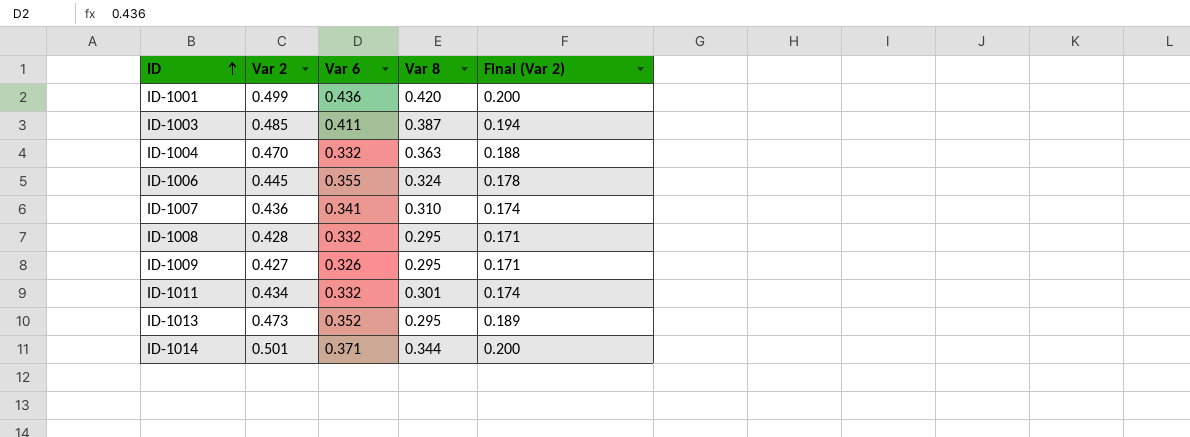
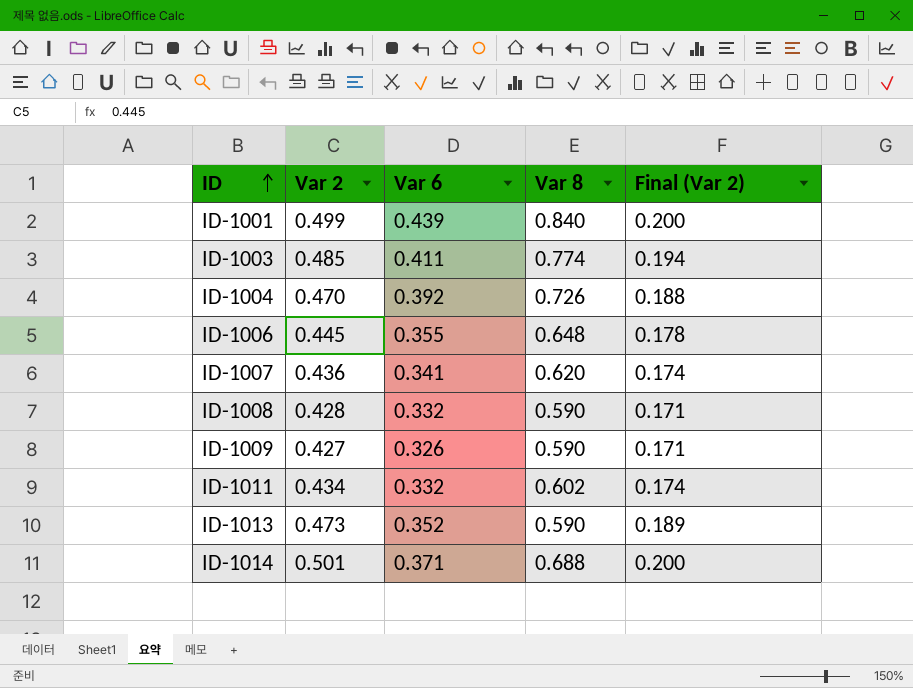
ID-1001 | Var 6: 0.436 -> 0.439
ID-1001 | Var 8: 0.420 -> 0.840
ID-1003 | Var 8: 0.387 -> 0.774
ID-1004 | Var 6: 0.332 -> 0.392
ID-1004 | Var 8: 0.363 -> 0.726
ID-1006 | Var 8: 0.324 -> 0.648
ID-1007 | Var 8: 0.310 -> 0.620
ID-1008 | Var 8: 0.295 -> 0.590
ID-1009 | Var 8: 0.295 -> 0.590
ID-1011 | Var 8: 0.301 -> 0.602
ID-1013 | Var 8: 0.295 -> 0.590
ID-1014 | Var 8: 0.344 -> 0.688

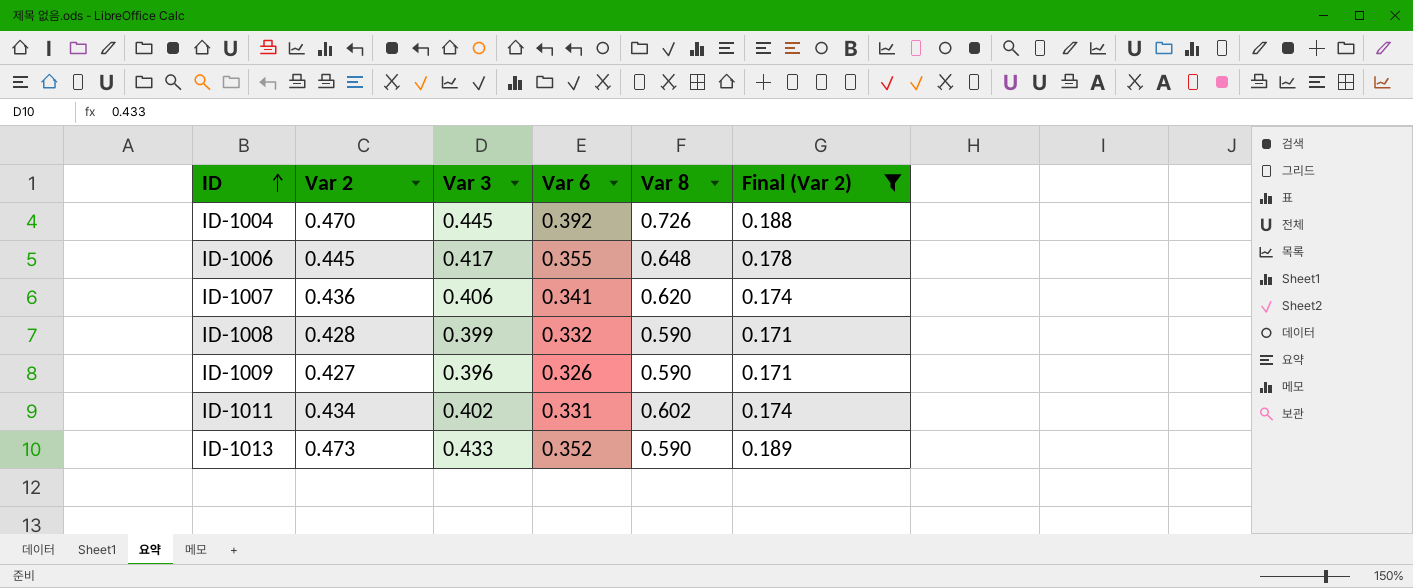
filter: none -> Final (Var 2) <= 0.189
column Var 3 | position: none -> 3
ID-1011 | Var 6: 0.332 -> 0.331

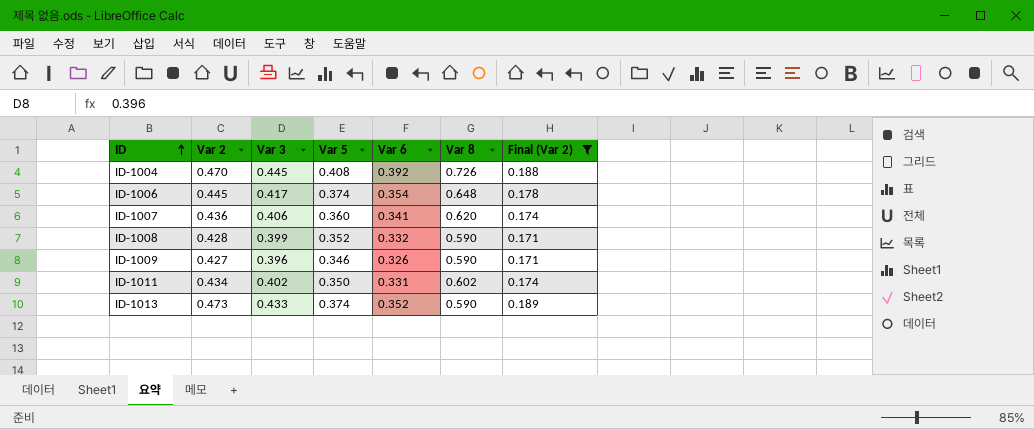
column Var 5 | position: none -> 4
ID-1006 | Var 6: 0.355 -> 0.354

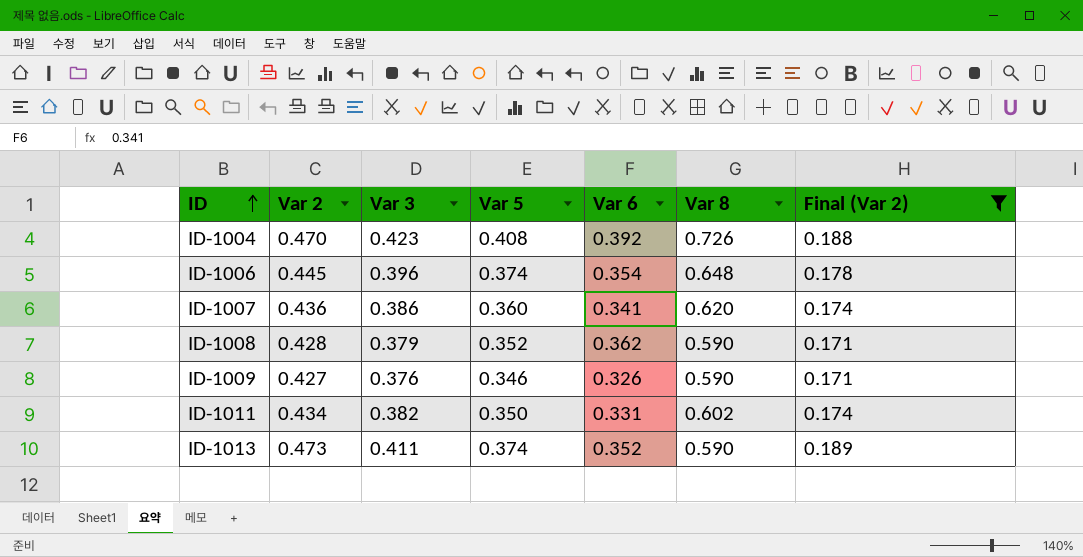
ID-1004 | Var 3: 0.445 -> 0.423
ID-1006 | Var 3: 0.417 -> 0.396
ID-1007 | Var 3: 0.406 -> 0.386
ID-1008 | Var 3: 0.399 -> 0.379
ID-1008 | Var 6: 0.332 -> 0.362
ID-1009 | Var 3: 0.396 -> 0.376
ID-1011 | Var 3: 0.402 -> 0.382
ID-1013 | Var 3: 0.433 -> 0.411

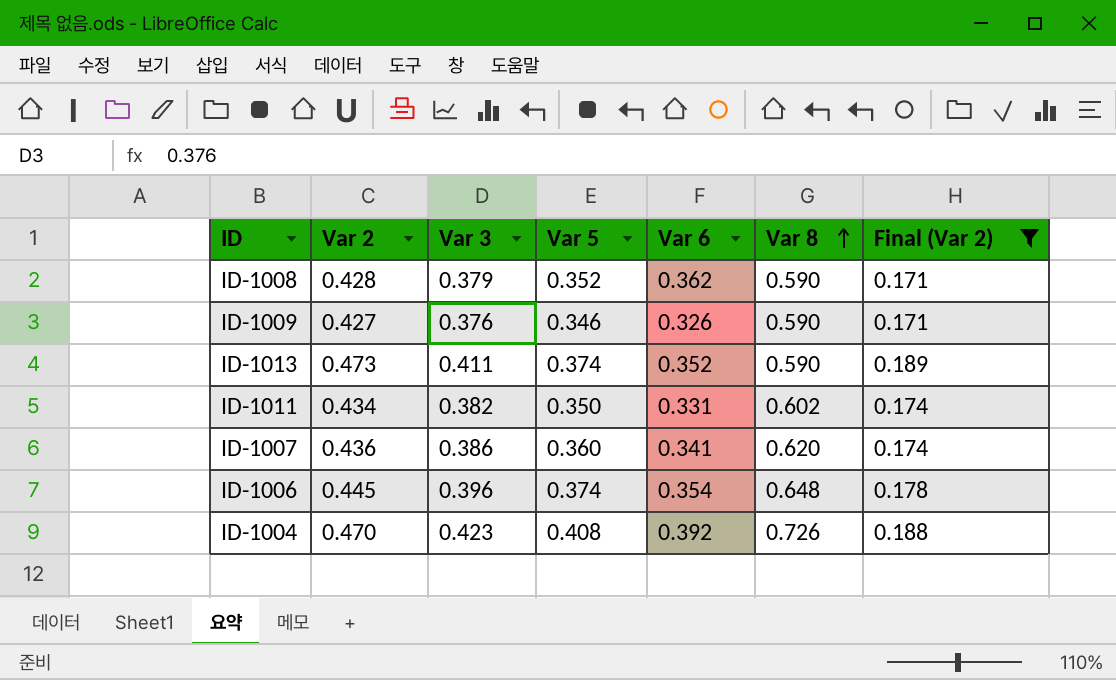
row order: ID ascending -> Var 8 ascending

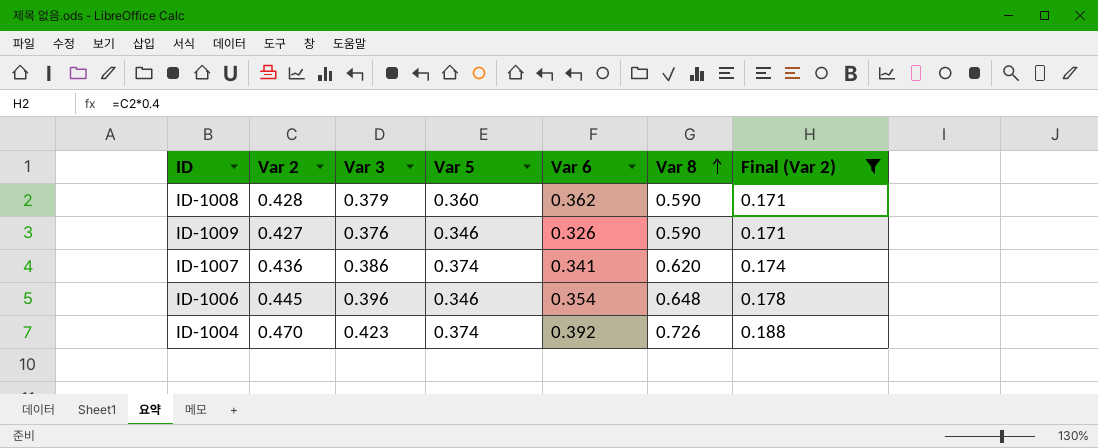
row ID-1013: 0.473 | 0.411 | 0.374 | 0.352 | 0.590 | 0.189 -> none
row ID-1011: 0.434 | 0.382 | 0.350 | 0.331 | 0.602 | 0.174 -> none
ID-1008 | Var 5: 0.352 -> 0.360
ID-1007 | Var 5: 0.360 -> 0.374
ID-1006 | Var 5: 0.374 -> 0.346
ID-1004 | Var 5: 0.408 -> 0.374

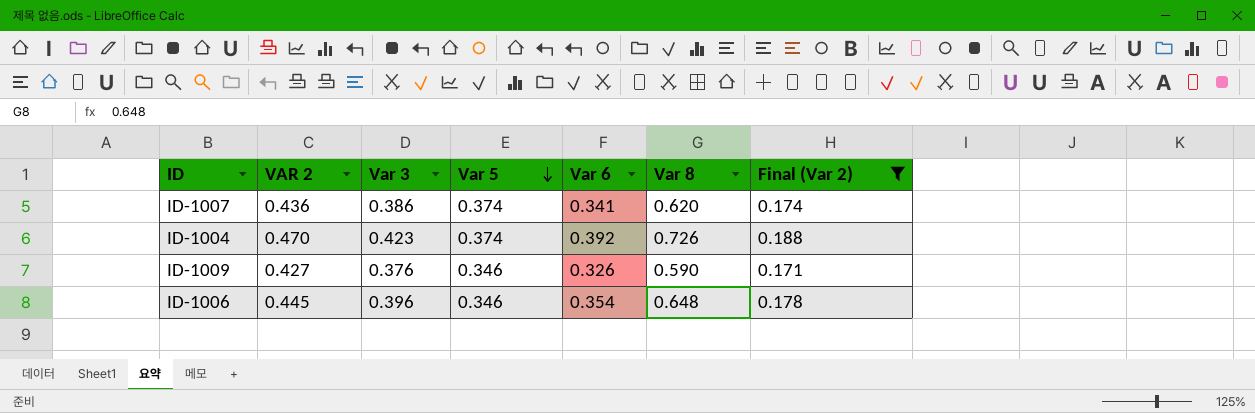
row order: Var 8 ascending -> Var 5 descending
column name: Var 2 -> VAR 2
row ID-1008: 0.428 | 0.379 | 0.360 | 0.362 | 0.590 | 0.171 -> none

